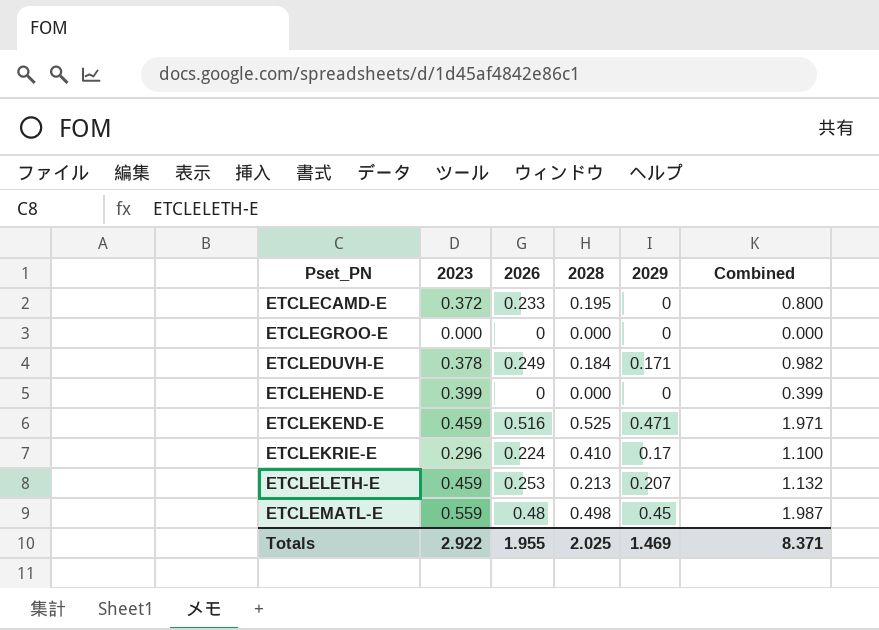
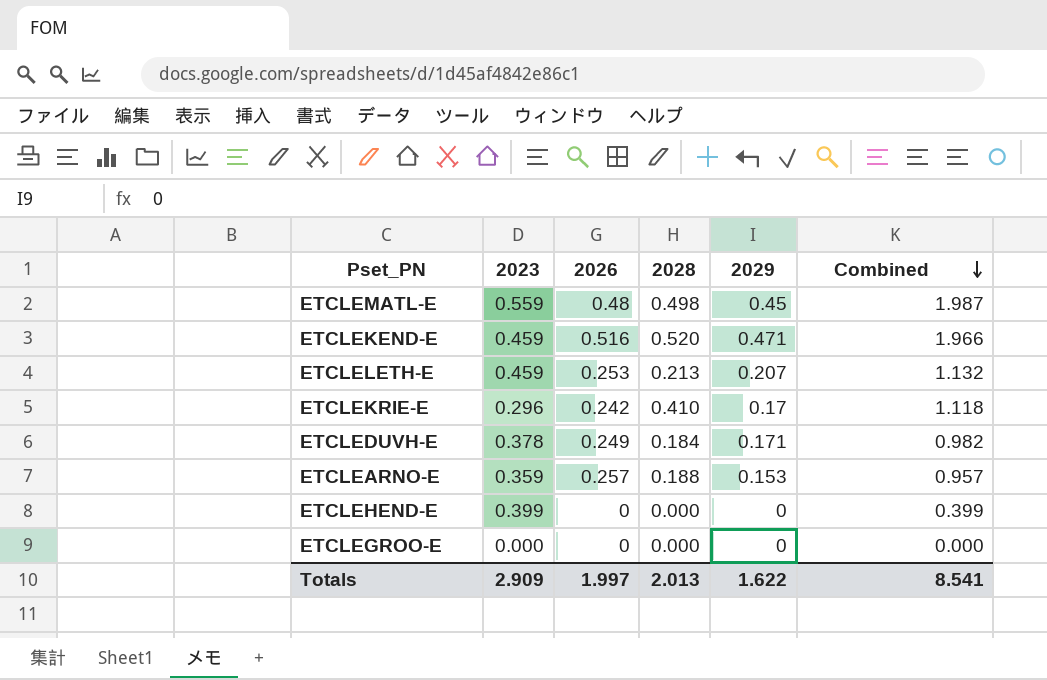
row order: none -> Combined descending
row ETCLECAMD-E: 0.372 | 0.233 | 0.195 | 0 | 0.800 -> none
ETCLEKEND-E | 2028: 0.525 -> 0.520
ETCLEKEND-E | Combined: 1.971 -> 1.966
ETCLEKRIE-E | 2026: 0.224 -> 0.242
ETCLEKRIE-E | Combined: 1.100 -> 1.118
row ETCLEARNO-E: none -> 0.359 | 0.257 | 0.188 | 0.153 | 0.957
Totals | 2023: 2.922 -> 2.909
Totals | 2026: 1.955 -> 1.997
Totals | 2028: 2.025 -> 2.013
Totals | 2029: 1.469 -> 1.622
Totals | Combined: 8.371 -> 8.541

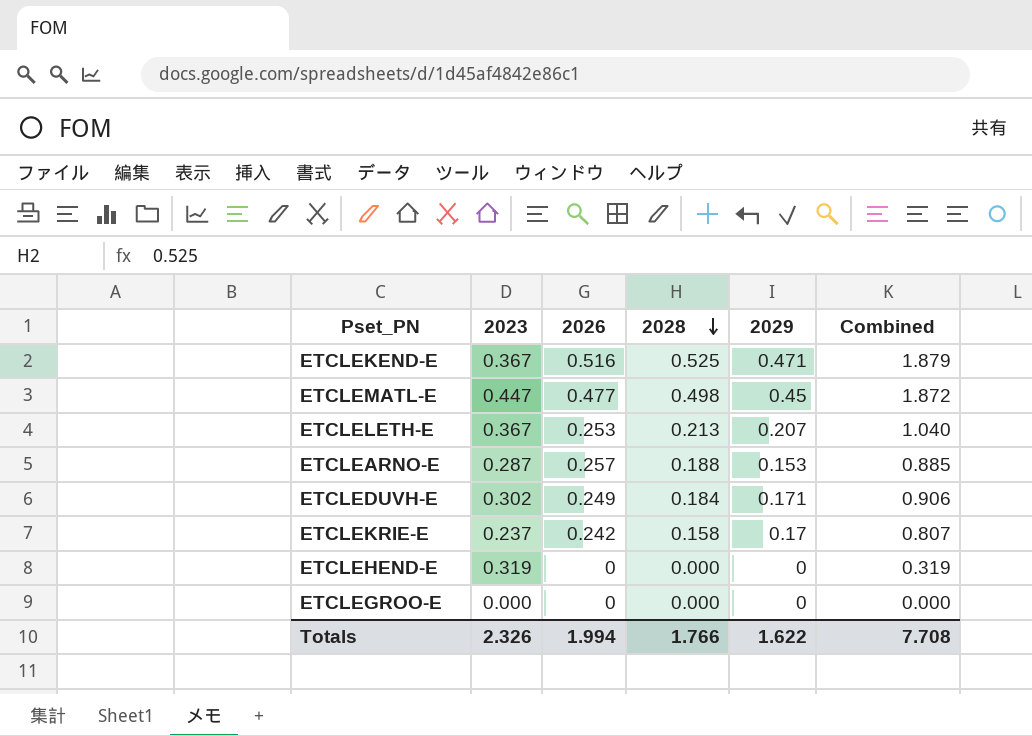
row order: Combined descending -> 2028 descending
ETCLEKEND-E | 2023: 0.459 -> 0.367
ETCLEKEND-E | 2028: 0.520 -> 0.525
ETCLEKEND-E | Combined: 1.966 -> 1.879
ETCLEMATL-E | 2023: 0.559 -> 0.447
ETCLEMATL-E | 2026: 0.48 -> 0.477
ETCLEMATL-E | Combined: 1.987 -> 1.872
ETCLELETH-E | 2023: 0.459 -> 0.367
ETCLELETH-E | Combined: 1.132 -> 1.040
ETCLEARNO-E | 2023: 0.359 -> 0.287
ETCLEARNO-E | Combined: 0.957 -> 0.885
ETCLEDUVH-E | 2023: 0.378 -> 0.302
ETCLEDUVH-E | Combined: 0.982 -> 0.906
ETCLEKRIE-E | 2023: 0.296 -> 0.237
ETCLEKRIE-E | 2028: 0.410 -> 0.158
ETCLEKRIE-E | Combined: 1.118 -> 0.807
ETCLEHEND-E | 2023: 0.399 -> 0.319
ETCLEHEND-E | Combined: 0.399 -> 0.319
Totals | 2023: 2.909 -> 2.326
Totals | 2026: 1.997 -> 1.994
Totals | 2028: 2.013 -> 1.766
Totals | Combined: 8.541 -> 7.708

